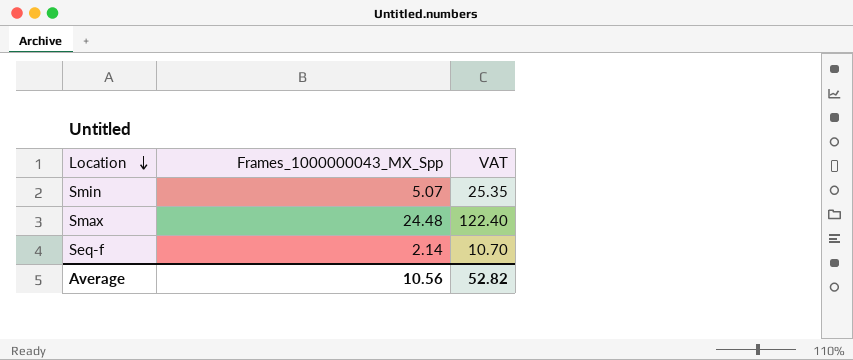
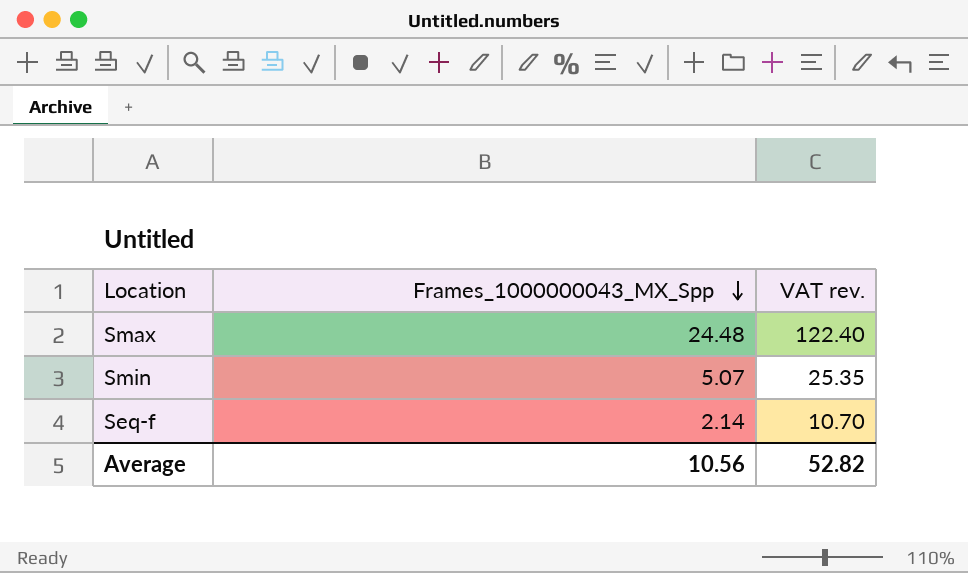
row order: Location descending -> Frames_1000000043_MX_Spp descending
column name: VAT -> VAT rev.

